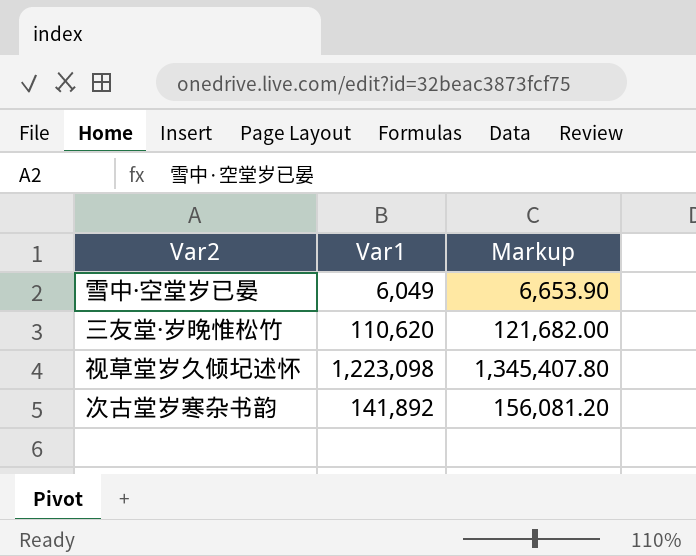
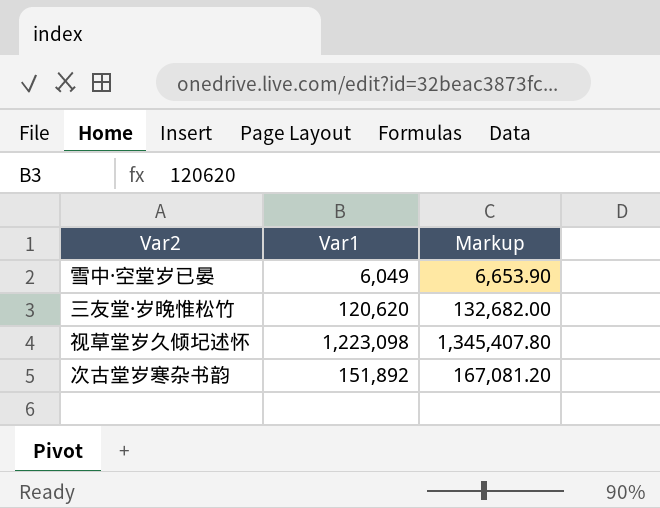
三友堂·岁晚惟松竹 | Var1: 110,620 -> 120,620
三友堂·岁晚惟松竹 | Markup: 121,682.00 -> 132,682.00
次古堂岁寒杂书韵 | Var1: 141,892 -> 151,892
次古堂岁寒杂书韵 | Markup: 156,081.20 -> 167,081.20

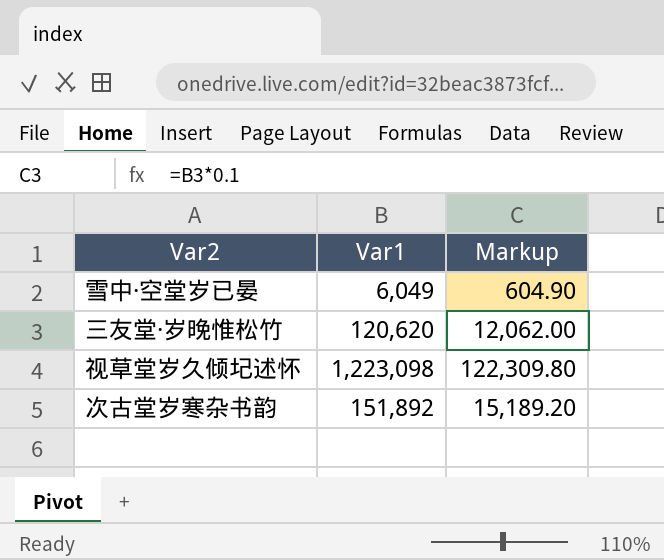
column Markup | formula: [Var1] * 1.1 -> [Var1] * 0.1

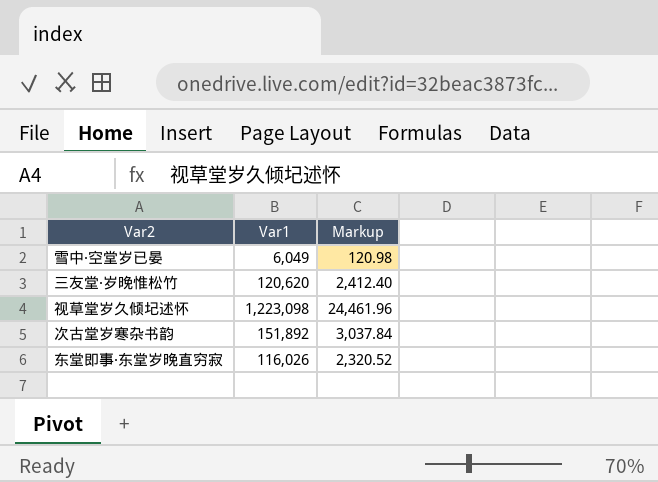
column Markup | formula: [Var1] * 0.1 -> [Var1] * 0.02
row 东堂即事·东堂岁晚直穷寂: none -> 116,026 | 2,320.52

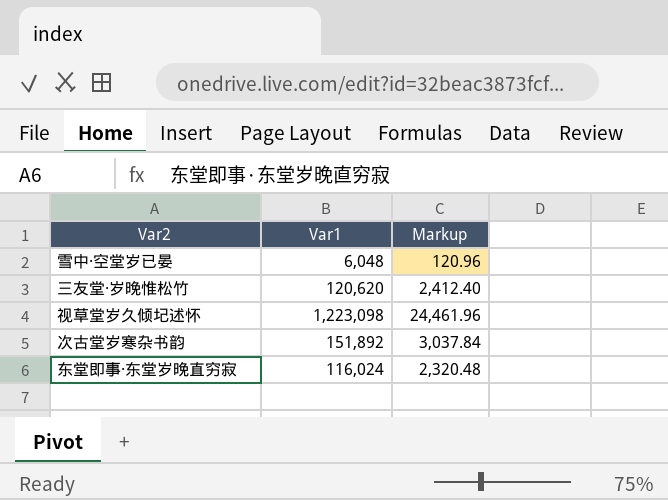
雪中·空堂岁已晏 | Var1: 6,049 -> 6,048
雪中·空堂岁已晏 | Markup: 120.98 -> 120.96
东堂即事·东堂岁晚直穷寂 | Var1: 116,026 -> 116,024
东堂即事·东堂岁晚直穷寂 | Markup: 2,320.52 -> 2,320.48

